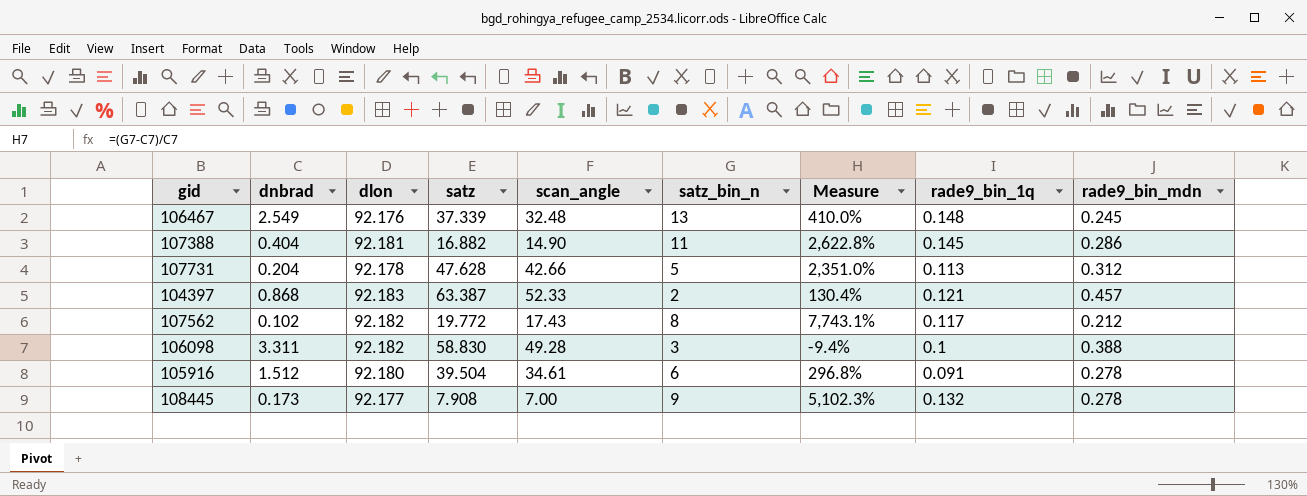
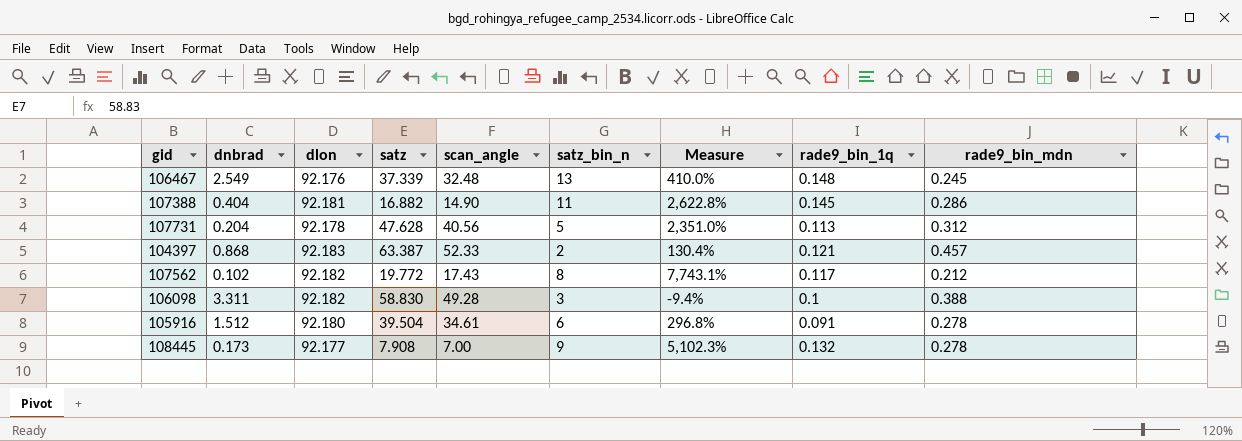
107731 | scan_angle: 42.66 -> 40.56

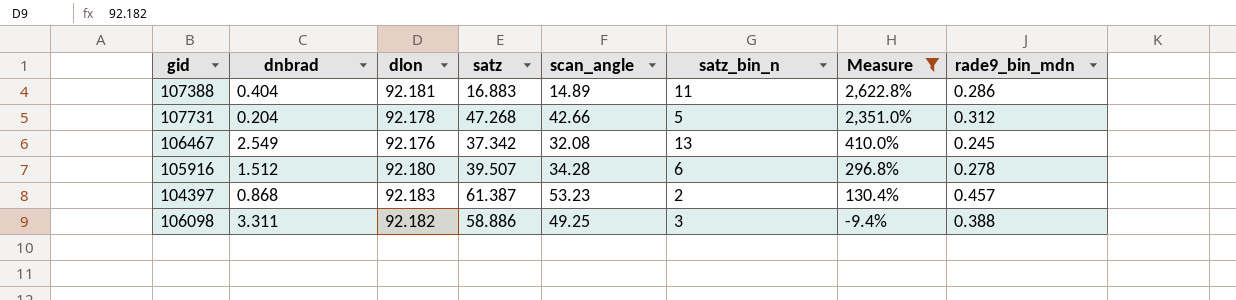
filter: none -> Measure <= 2,622.8%
row order: none -> Measure descending
column rade9_bin_1q | position: 8 -> none
107388 | satz: 16.882 -> 16.883
107388 | scan_angle: 14.90 -> 14.89
107731 | satz: 47.628 -> 47.268
107731 | scan_angle: 40.56 -> 42.66
106467 | satz: 37.339 -> 37.342
106467 | scan_angle: 32.48 -> 32.08
105916 | satz: 39.504 -> 39.507
105916 | scan_angle: 34.61 -> 34.28
104397 | satz: 63.387 -> 61.387
104397 | scan_angle: 52.33 -> 53.23
106098 | satz: 58.830 -> 58.886
106098 | scan_angle: 49.28 -> 49.25

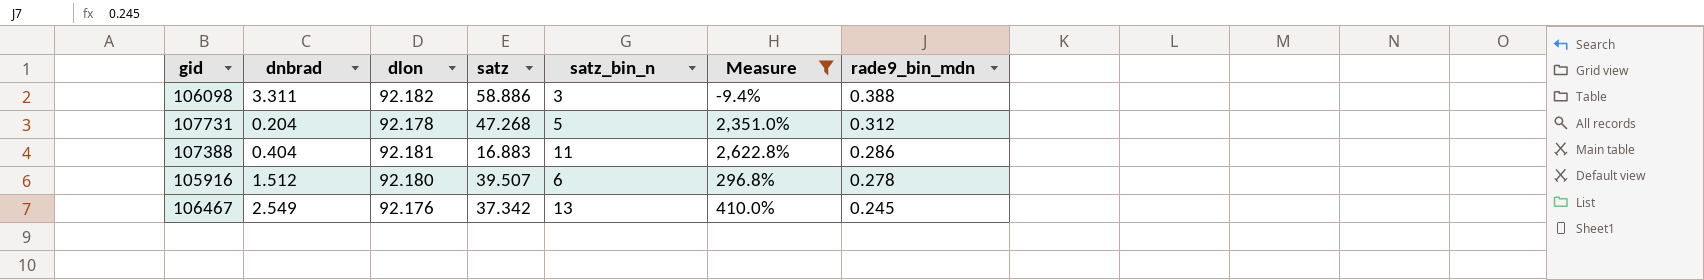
row order: Measure descending -> rade9_bin_mdn descending
column scan_angle | position: 5 -> none
row 104397: 0.868 | 92.183 | 61.387 | 53.23 | 2 | 130.4% | 0.457 -> none

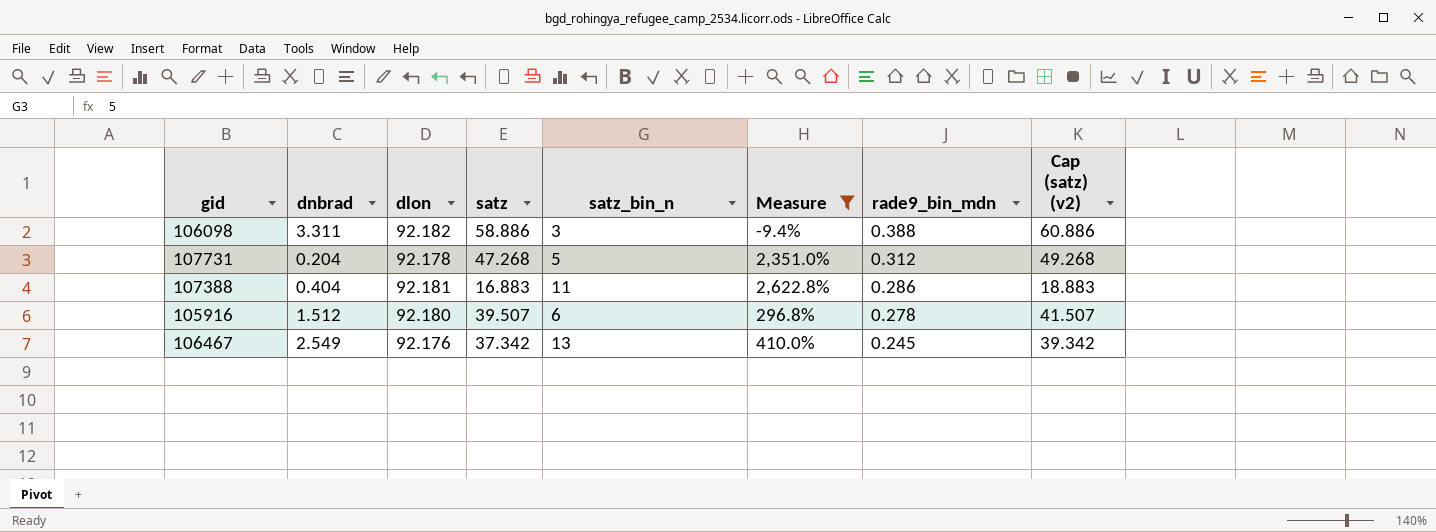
column Cap (satz) (v2) | formula: none -> [satz] + 2

